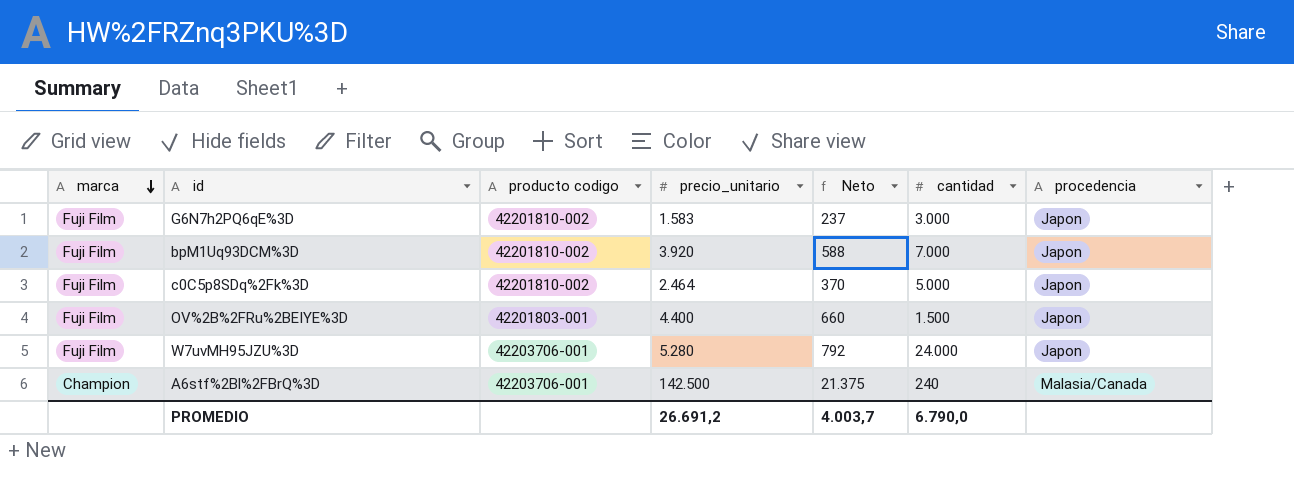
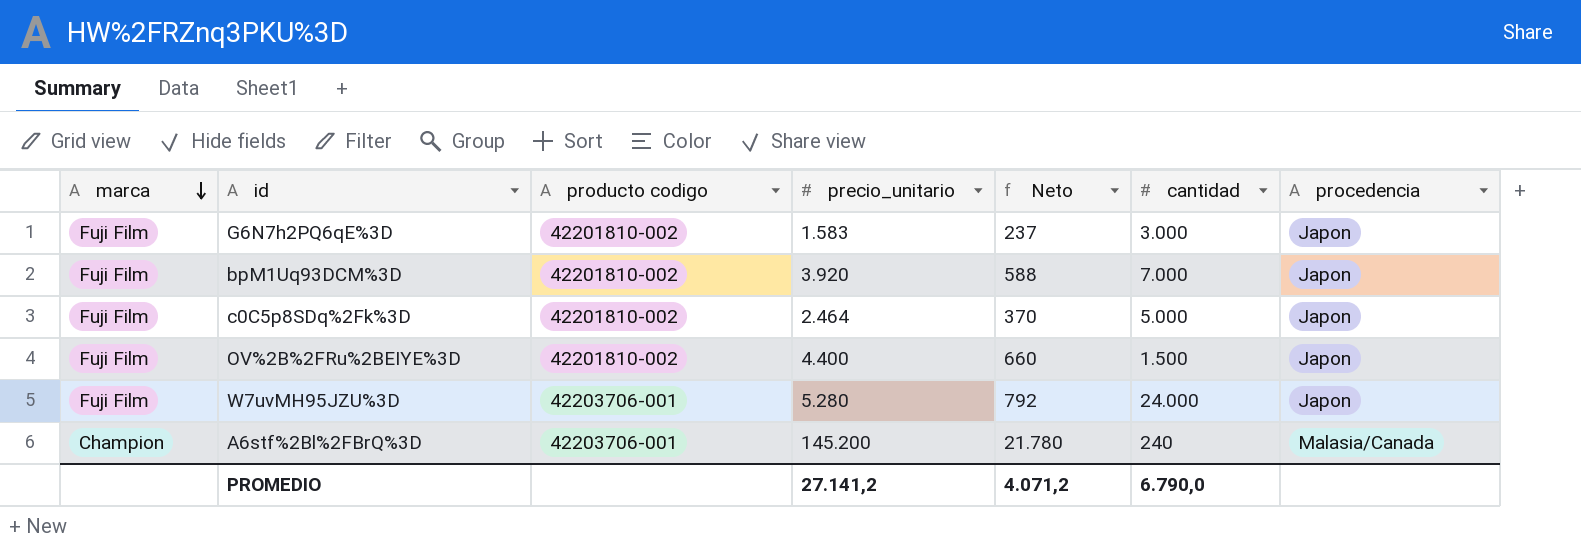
OV%2B%2FRu%2BEIYE%3D | producto codigo: 42201803-001 -> 42201810-002
A6stf%2Bl%2FBrQ%3D | precio_unitario: 142.500 -> 145.200
A6stf%2Bl%2FBrQ%3D | Neto: 21.375 -> 21.780
PROMEDIO | precio_unitario: 26.691,2 -> 27.141,2
PROMEDIO | Neto: 4.003,7 -> 4.071,2

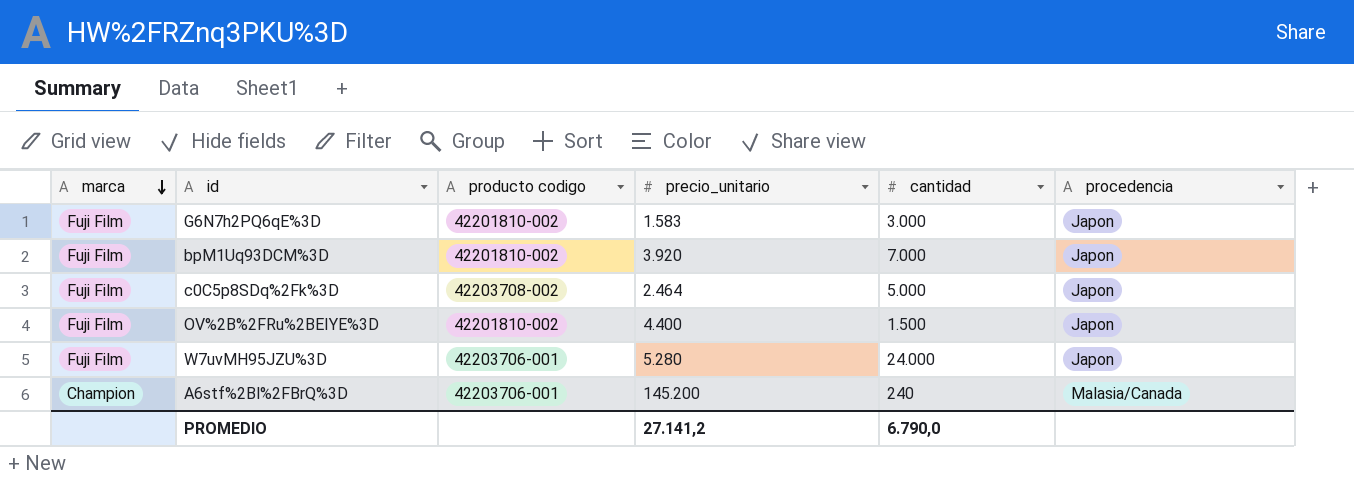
column Neto | formula: [precio_unitario] * 0,15 -> none
c0C5p8SDq%2Fk%3D | producto codigo: 42201810-002 -> 42203708-002

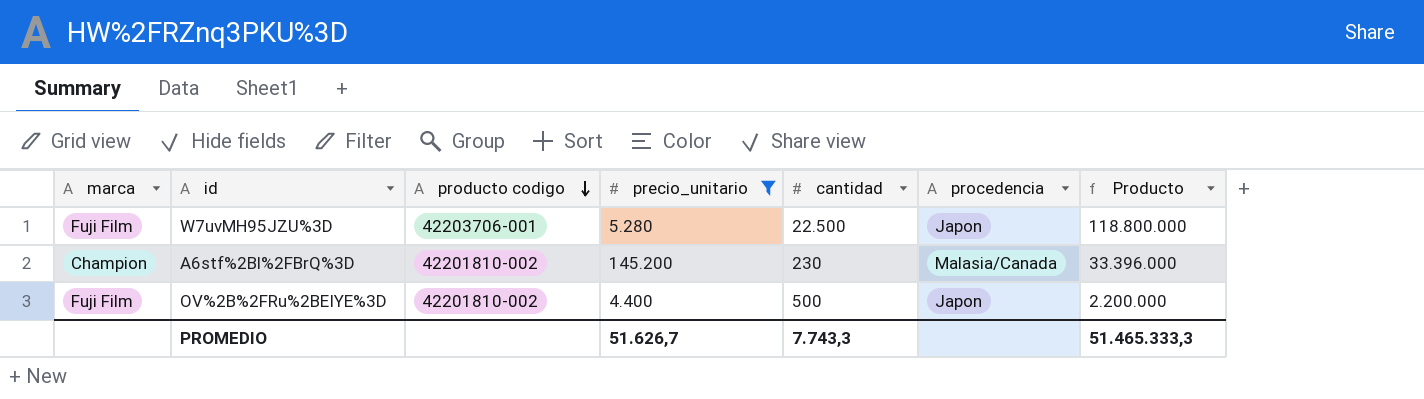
filter: none -> precio_unitario >= 4.400
row order: marca descending -> producto codigo descending
column Producto | formula: none -> [precio_unitario] * [cantidad]
W7uvMH95JZU%3D | cantidad: 24.000 -> 22.500
A6stf%2Bl%2FBrQ%3D | producto codigo: 42203706-001 -> 42201810-002
A6stf%2Bl%2FBrQ%3D | cantidad: 240 -> 230
OV%2B%2FRu%2BEIYE%3D | cantidad: 1.500 -> 500
PROMEDIO | precio_unitario: 27.141,2 -> 51.626,7
PROMEDIO | cantidad: 6.790,0 -> 7.743,3

